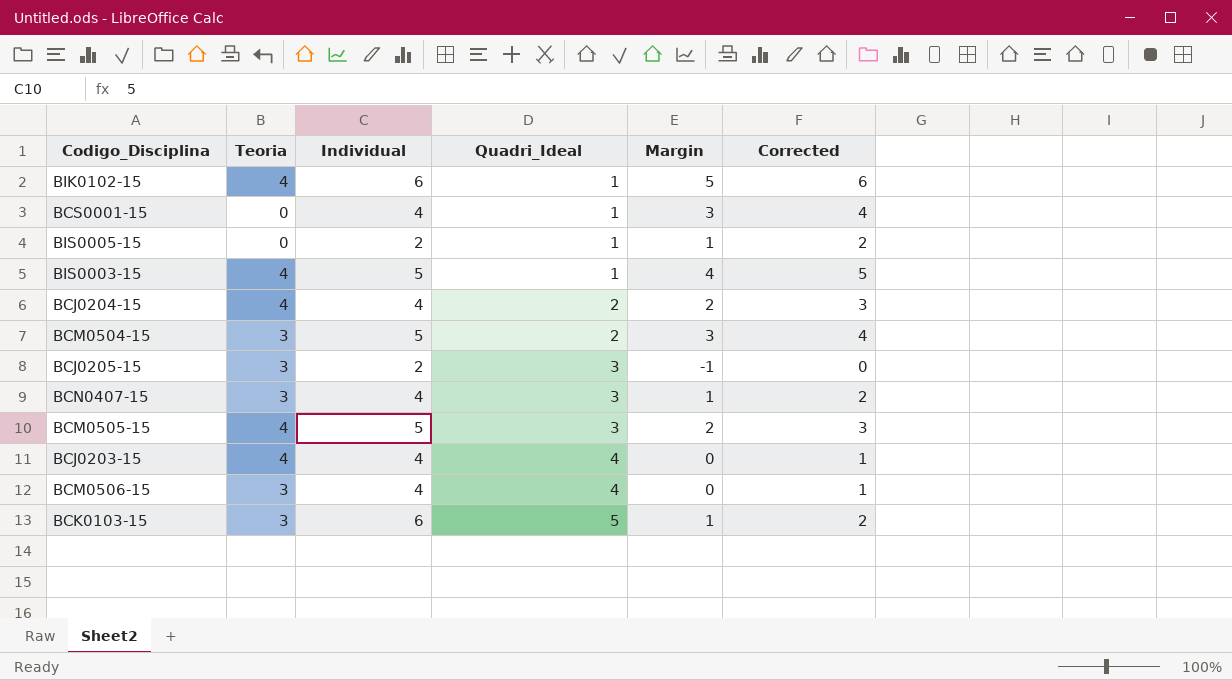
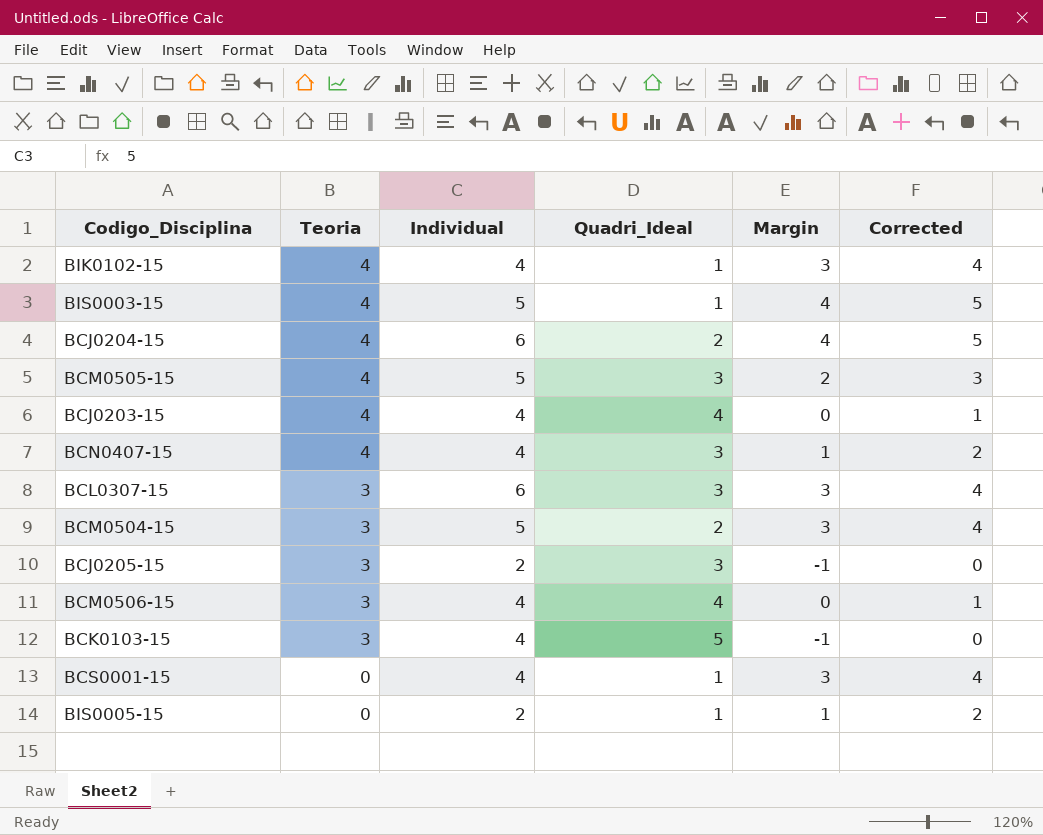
row order: Quadri_Ideal ascending -> Teoria descending
BIK0102-15 | Individual: 6 -> 4
BIK0102-15 | Margin: 5 -> 3
BIK0102-15 | Corrected: 6 -> 4
BCJ0204-15 | Individual: 4 -> 6
BCJ0204-15 | Margin: 2 -> 4
BCJ0204-15 | Corrected: 3 -> 5
BCN0407-15 | Teoria: 3 -> 4
row BCL0307-15: none -> 3 | 6 | 3 | 3 | 4
BCK0103-15 | Individual: 6 -> 4
BCK0103-15 | Margin: 1 -> -1
BCK0103-15 | Corrected: 2 -> 0

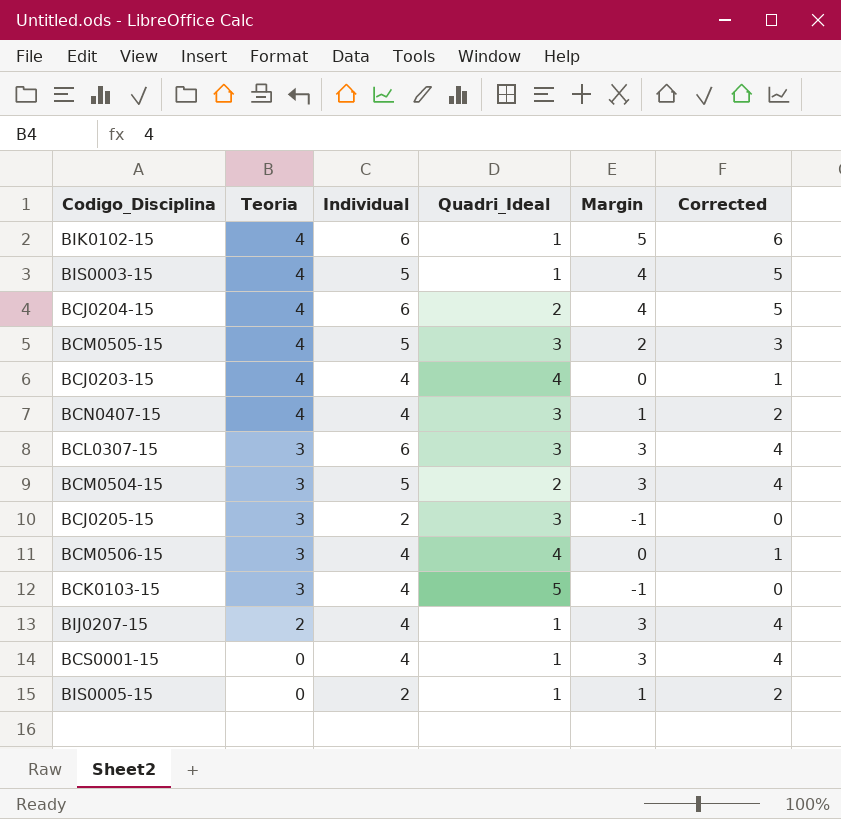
BIK0102-15 | Individual: 4 -> 6
BIK0102-15 | Margin: 3 -> 5
BIK0102-15 | Corrected: 4 -> 6
row BIJ0207-15: none -> 2 | 4 | 1 | 3 | 4

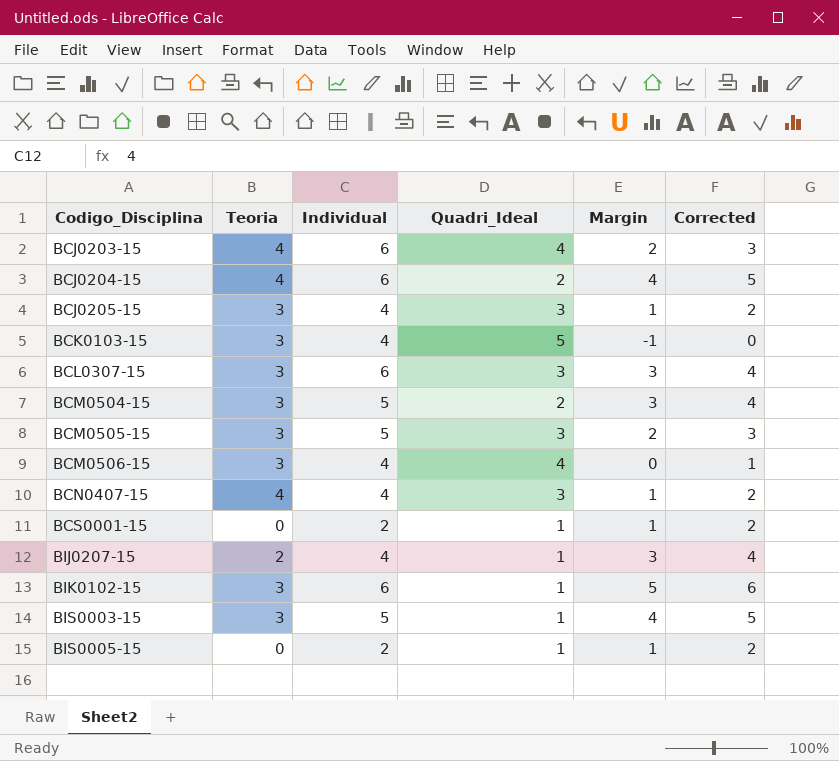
row order: Teoria descending -> Codigo_Disciplina ascending
BCJ0203-15 | Individual: 4 -> 6
BCJ0203-15 | Margin: 0 -> 2
BCJ0203-15 | Corrected: 1 -> 3
BCJ0205-15 | Individual: 2 -> 4
BCJ0205-15 | Margin: -1 -> 1
BCJ0205-15 | Corrected: 0 -> 2
BCM0505-15 | Teoria: 4 -> 3
BCS0001-15 | Individual: 4 -> 2
BCS0001-15 | Margin: 3 -> 1
BCS0001-15 | Corrected: 4 -> 2
BIK0102-15 | Teoria: 4 -> 3
BIS0003-15 | Teoria: 4 -> 3

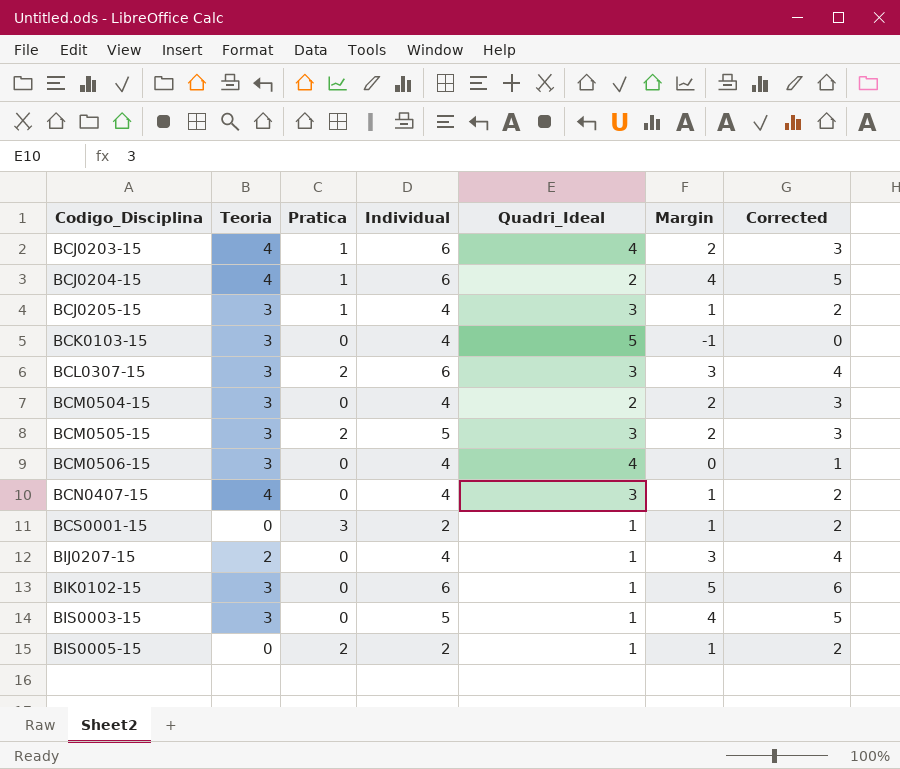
column Pratica | position: none -> 3
BCM0504-15 | Individual: 5 -> 4
BCM0504-15 | Margin: 3 -> 2
BCM0504-15 | Corrected: 4 -> 3

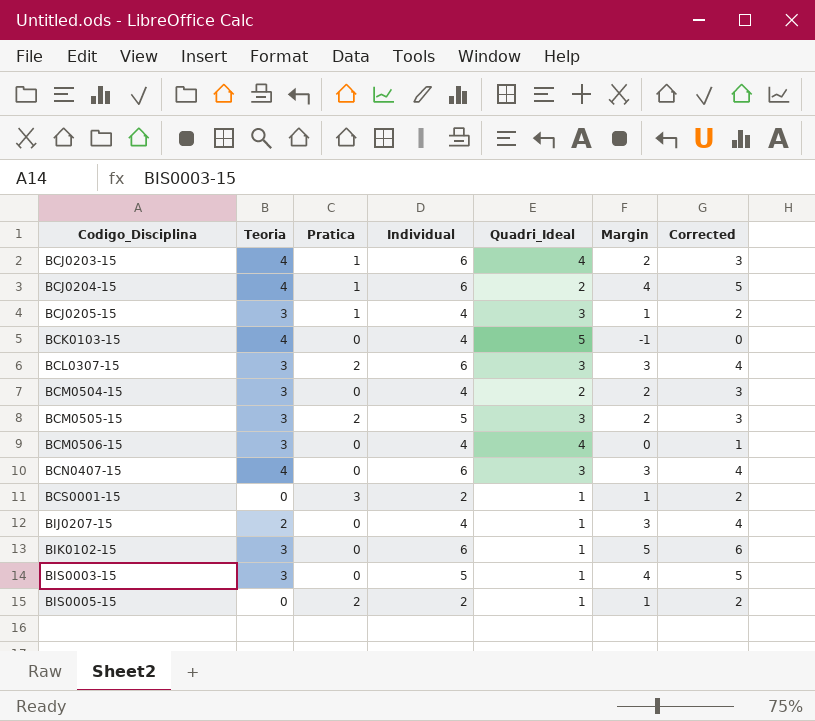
BCK0103-15 | Teoria: 3 -> 4
BCN0407-15 | Individual: 4 -> 6
BCN0407-15 | Margin: 1 -> 3
BCN0407-15 | Corrected: 2 -> 4

